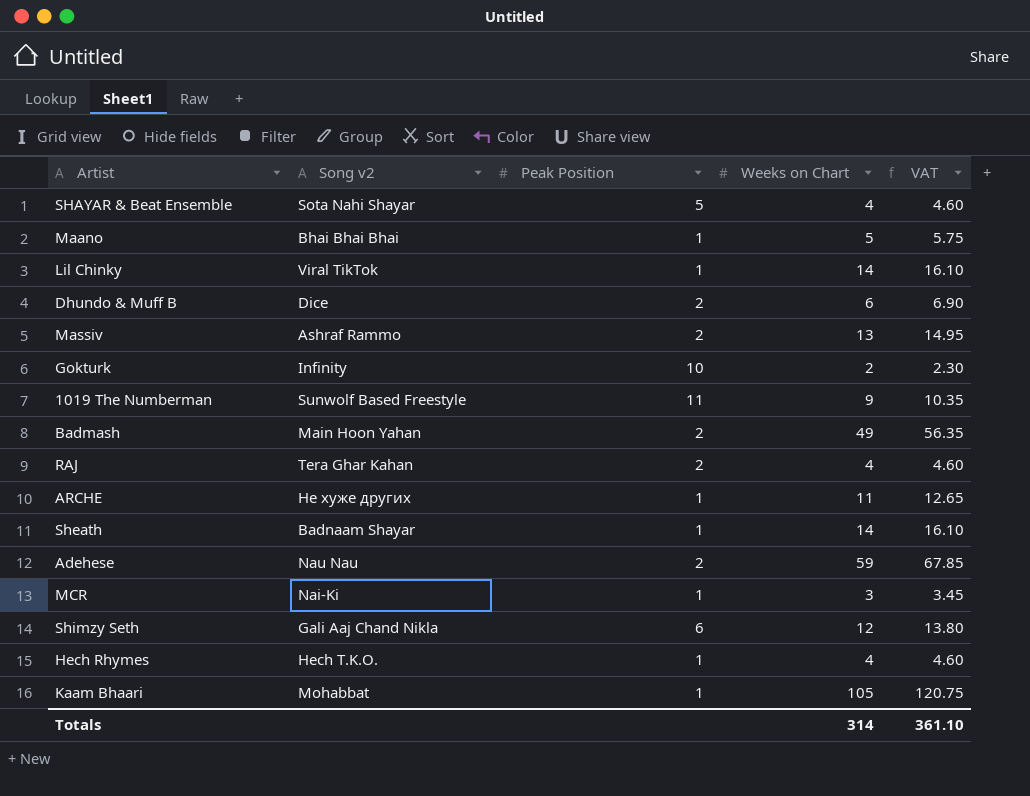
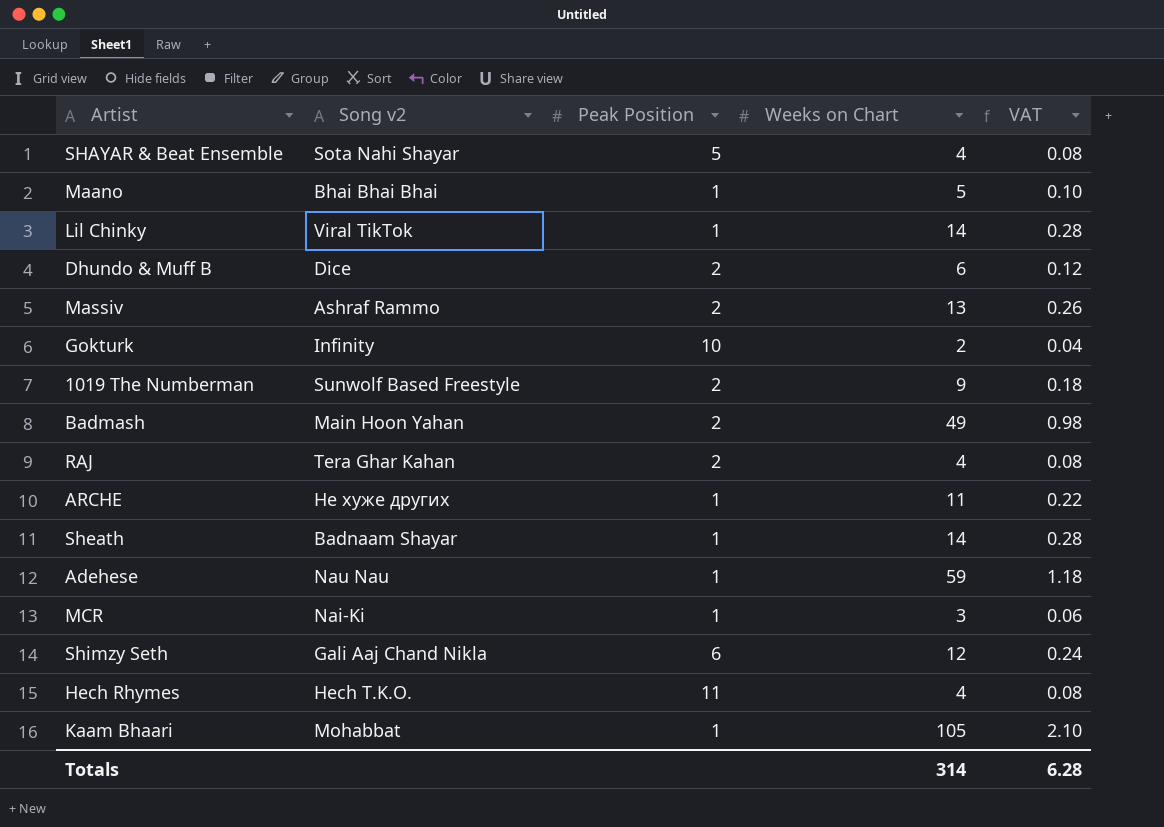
column VAT | formula: [Weeks on Chart] * 1.15 -> [Weeks on Chart] * 0.02
1019 The Numberman | Peak Position: 11 -> 2
Adehese | Peak Position: 2 -> 1
Hech Rhymes | Peak Position: 1 -> 11
Totals | VAT: 361.10 -> 6.28

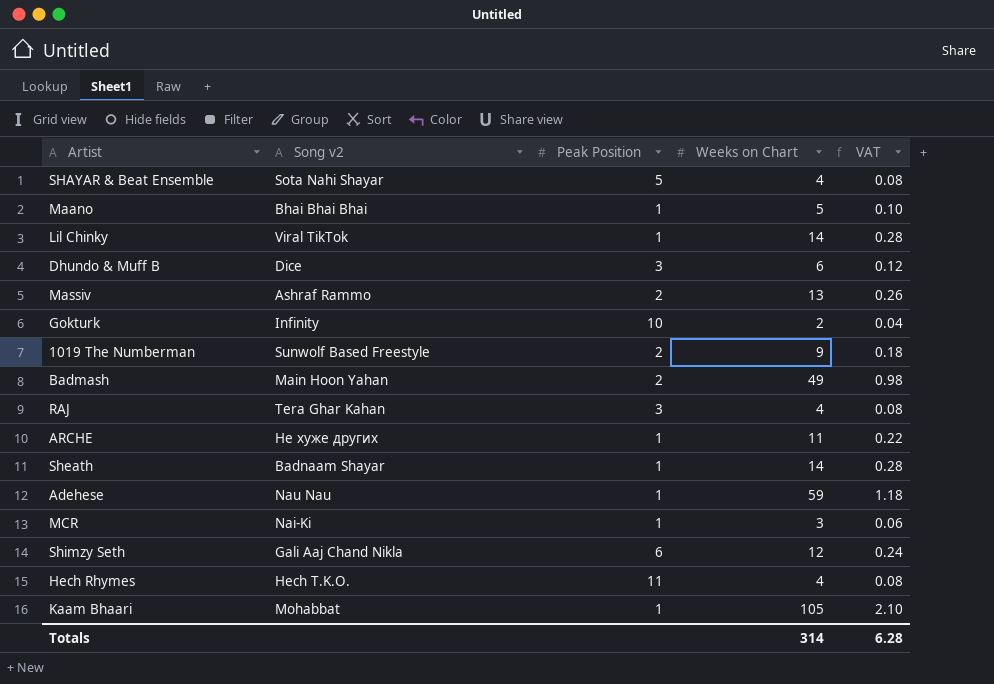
Dhundo & Muff B | Peak Position: 2 -> 3
RAJ | Peak Position: 2 -> 3

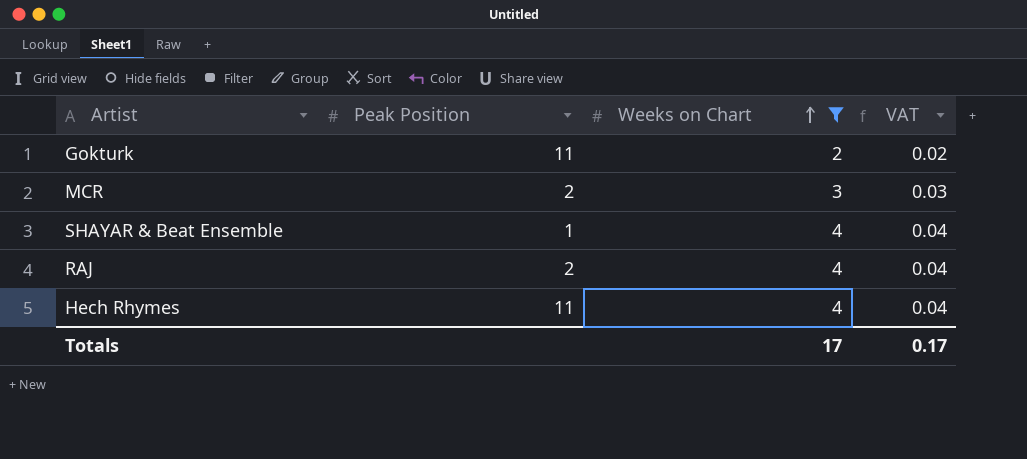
filter: none -> Weeks on Chart <= 4
row order: none -> Weeks on Chart ascending
column Song v2 | position: 2 -> none
column VAT | formula: [Weeks on Chart] * 0.02 -> [Weeks on Chart] * 0.01
Gokturk | Peak Position: 10 -> 11
MCR | Peak Position: 1 -> 2
SHAYAR & Beat Ensemble | Peak Position: 5 -> 1
RAJ | Peak Position: 3 -> 2
Totals | Weeks on Chart: 314 -> 17
Totals | VAT: 6.28 -> 0.17

